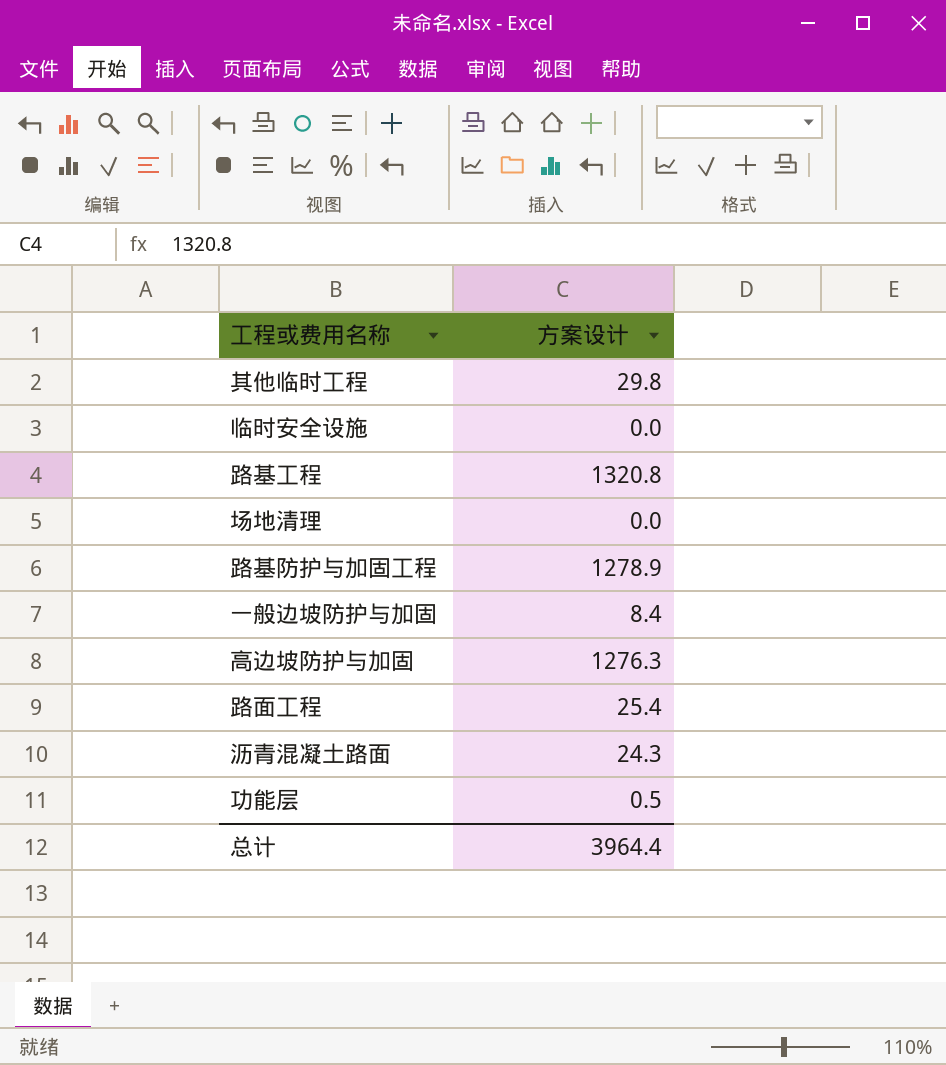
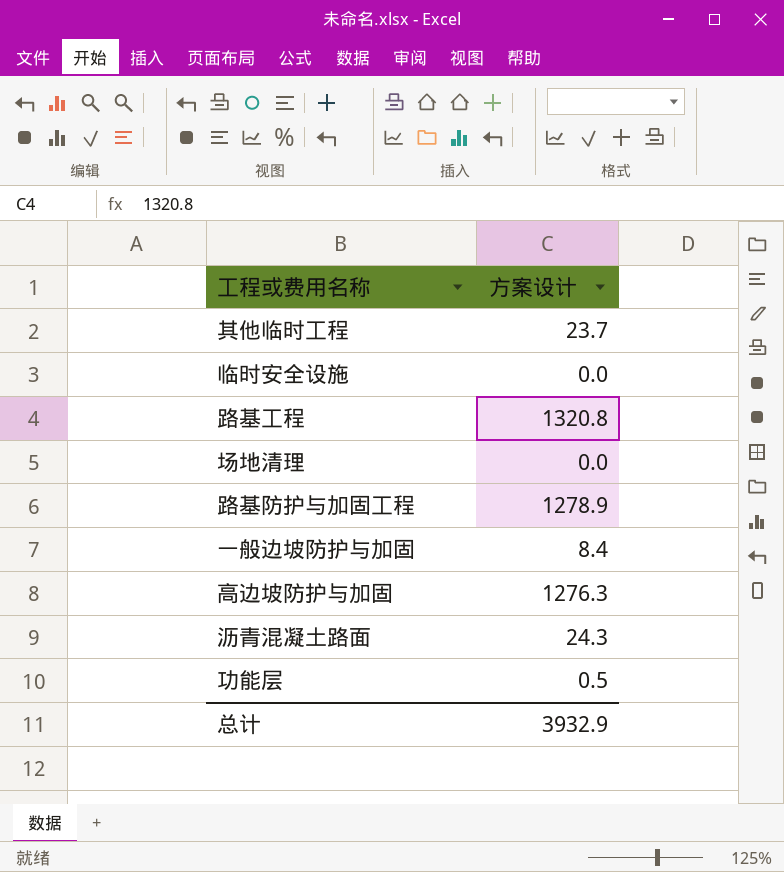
row 路面工程: 25.4 -> none
其他临时工程 | 方案设计: 29.8 -> 23.7
总计 | 方案设计: 3964.4 -> 3932.9

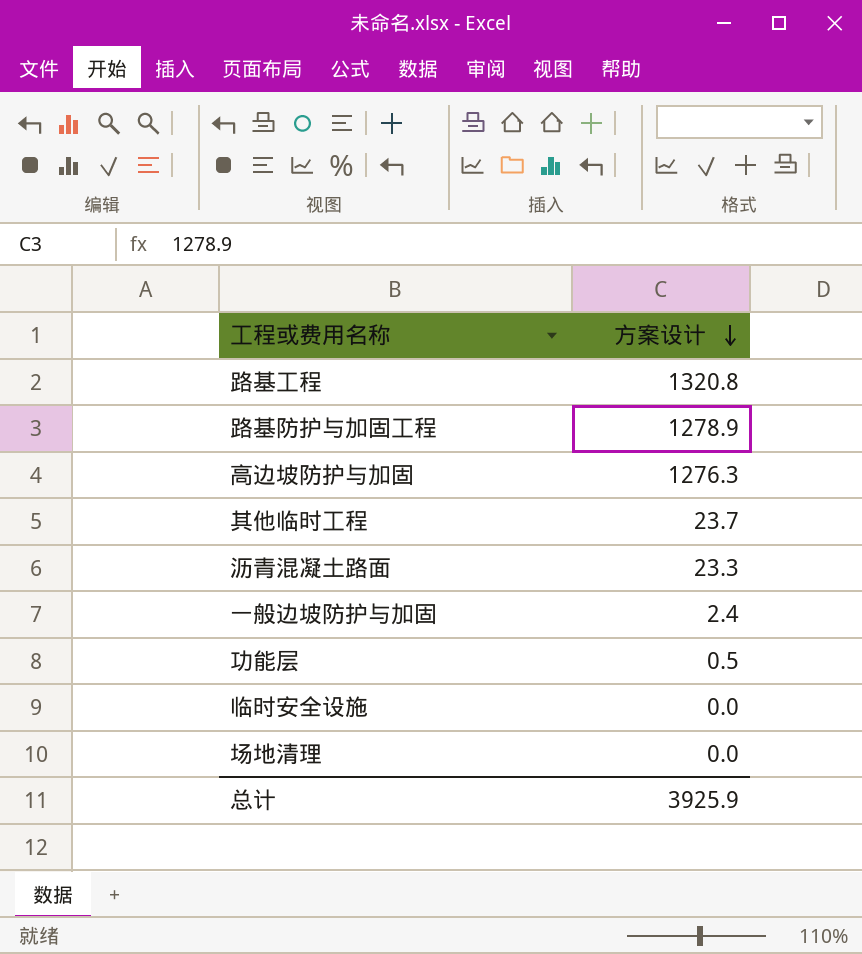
row order: none -> 方案设计 descending
沥青混凝土路面 | 方案设计: 24.3 -> 23.3
一般边坡防护与加固 | 方案设计: 8.4 -> 2.4
总计 | 方案设计: 3932.9 -> 3925.9

